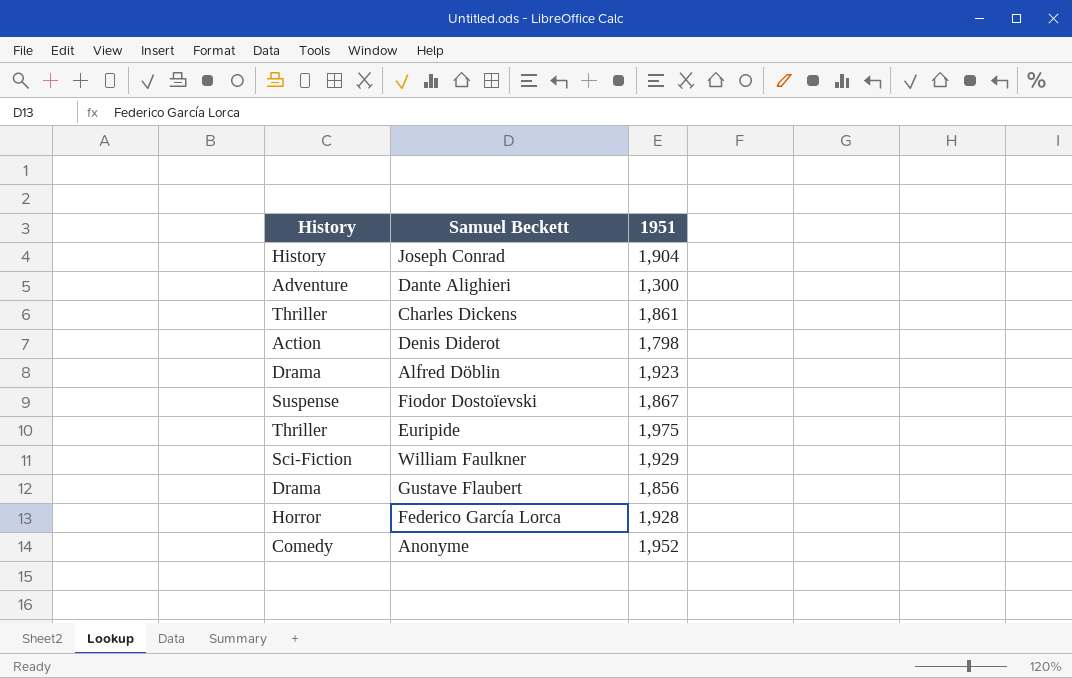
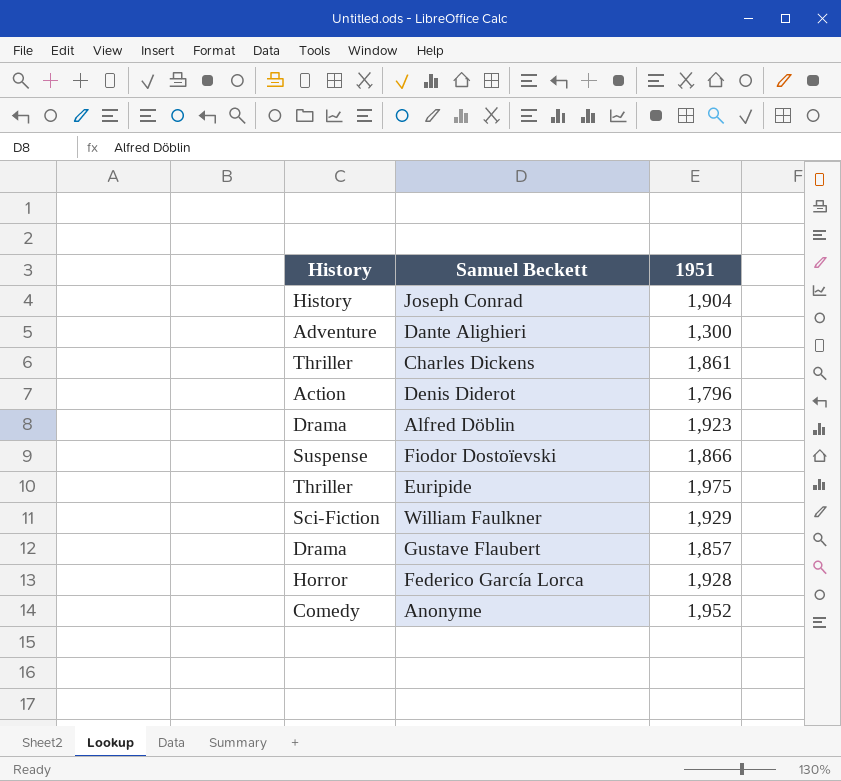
Denis Diderot | 1951: 1,798 -> 1,796
Fiodor Dostoïevski | 1951: 1,867 -> 1,866
Gustave Flaubert | 1951: 1,856 -> 1,857

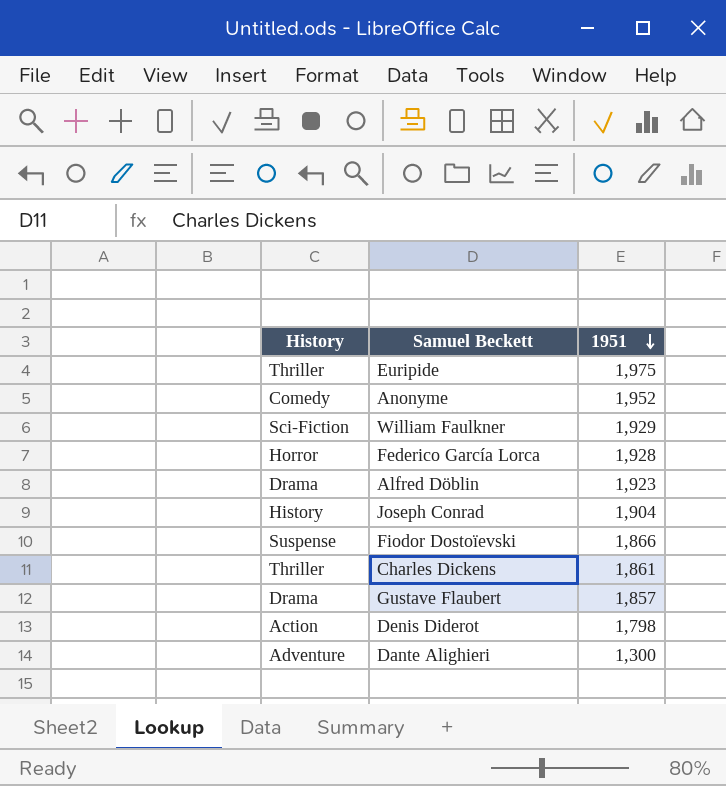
row order: none -> 1951 descending
Denis Diderot | 1951: 1,796 -> 1,798

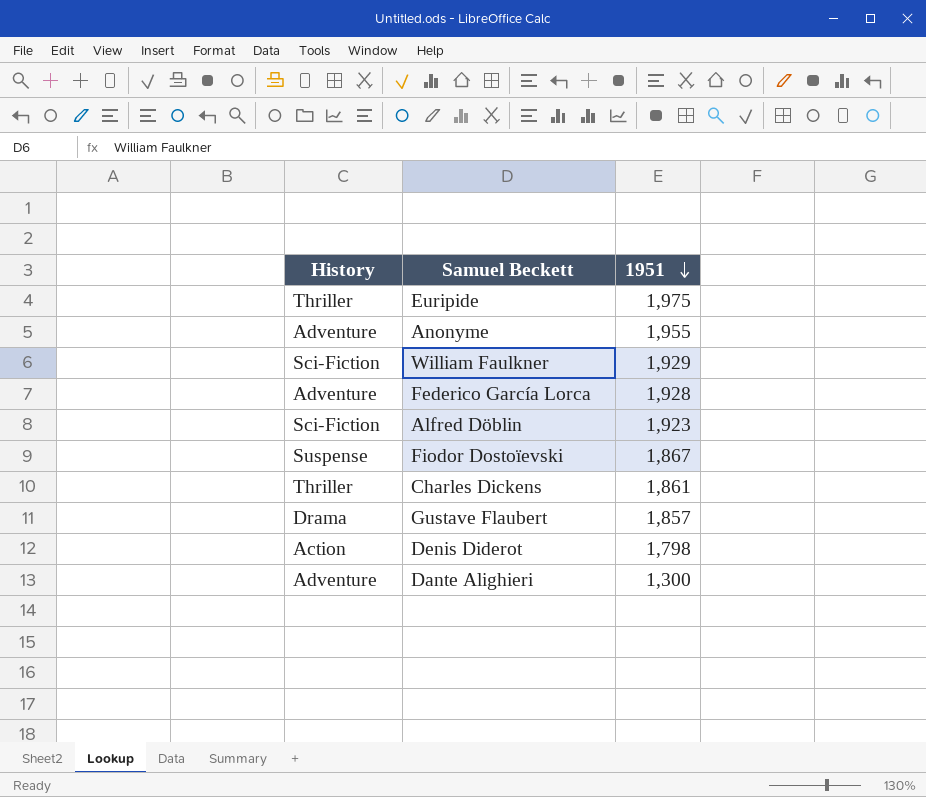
row Joseph Conrad: History | 1,904 -> none
Anonyme | History: Comedy -> Adventure
Anonyme | 1951: 1,952 -> 1,955
Federico García Lorca | History: Horror -> Adventure
Alfred Döblin | History: Drama -> Sci-Fiction
Fiodor Dostoïevski | 1951: 1,866 -> 1,867

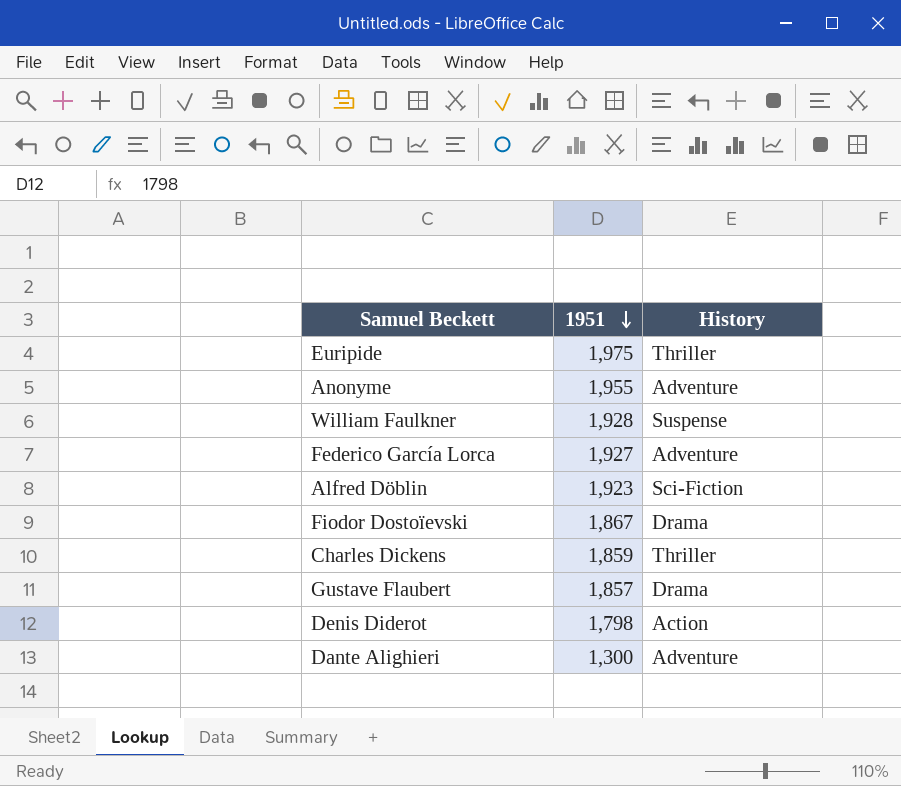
column History | position: 1 -> 3
William Faulkner | 1951: 1,929 -> 1,928
William Faulkner | History: Sci-Fiction -> Suspense
Federico García Lorca | 1951: 1,928 -> 1,927
Fiodor Dostoïevski | History: Suspense -> Drama
Charles Dickens | 1951: 1,861 -> 1,859

